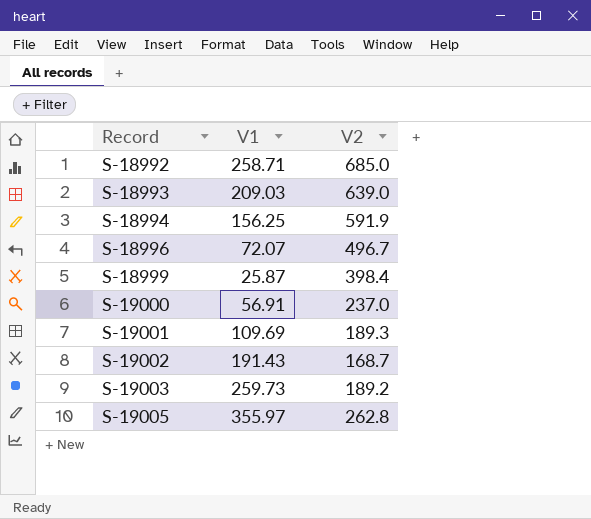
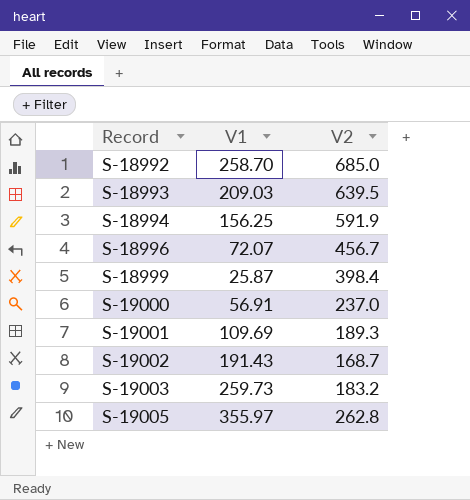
S-18992 | V1: 258.71 -> 258.70
S-18993 | V2: 639.0 -> 639.5
S-18996 | V2: 496.7 -> 456.7
S-19003 | V2: 189.2 -> 183.2

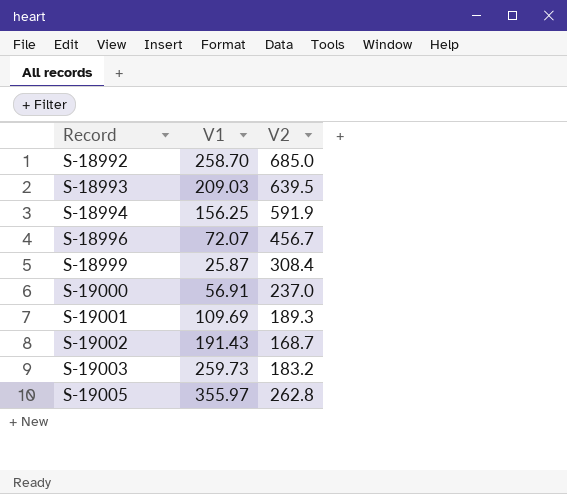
S-18999 | V2: 398.4 -> 308.4

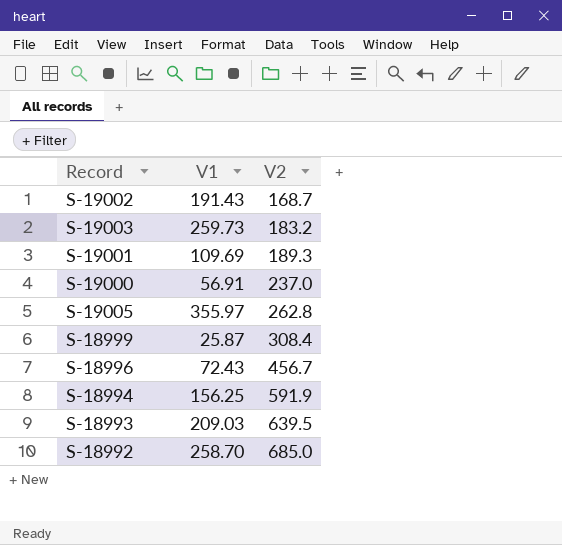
row order: Record ascending -> V2 ascending
S-18996 | V1: 72.07 -> 72.43

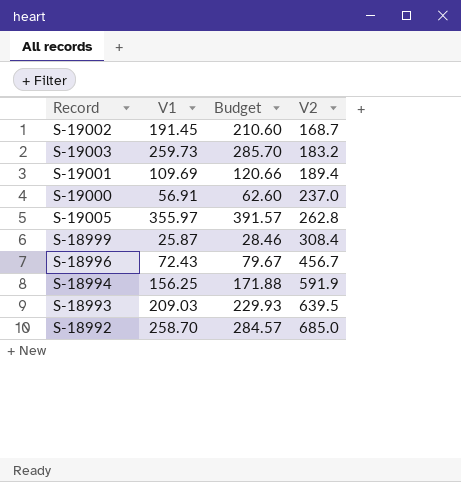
column Budget | formula: none -> [V1] * 1.1
S-19002 | V1: 191.43 -> 191.45
S-19001 | V2: 189.3 -> 189.4

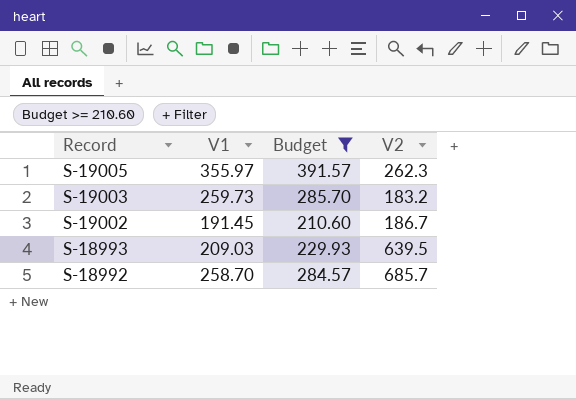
filter: none -> Budget >= 210.60
row order: V2 ascending -> Record descending
S-19005 | V2: 262.8 -> 262.3
S-19002 | V2: 168.7 -> 186.7
S-18992 | V2: 685.0 -> 685.7

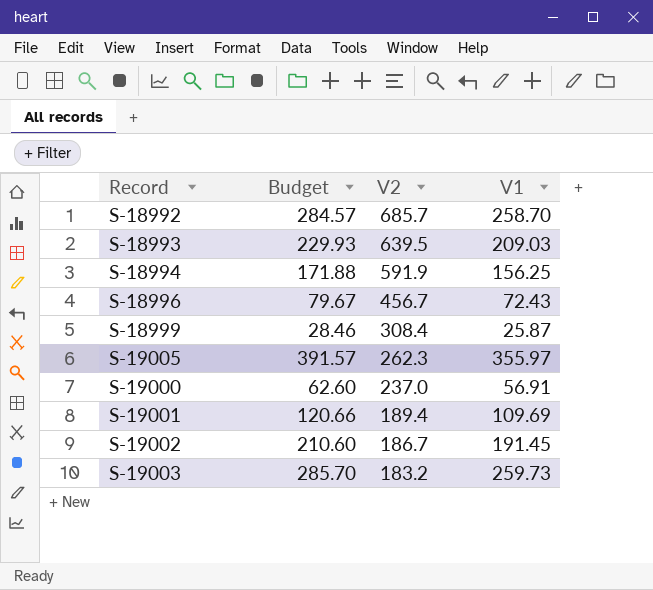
filter: Budget >= 210.60 -> none
row order: Record descending -> V2 descending
column V1 | position: 2 -> 4

